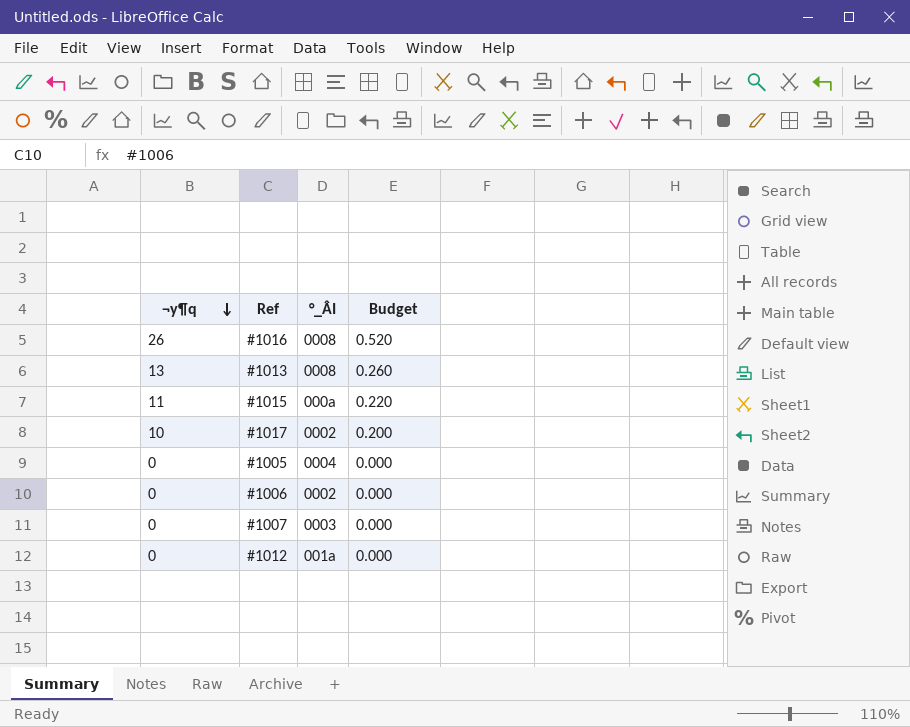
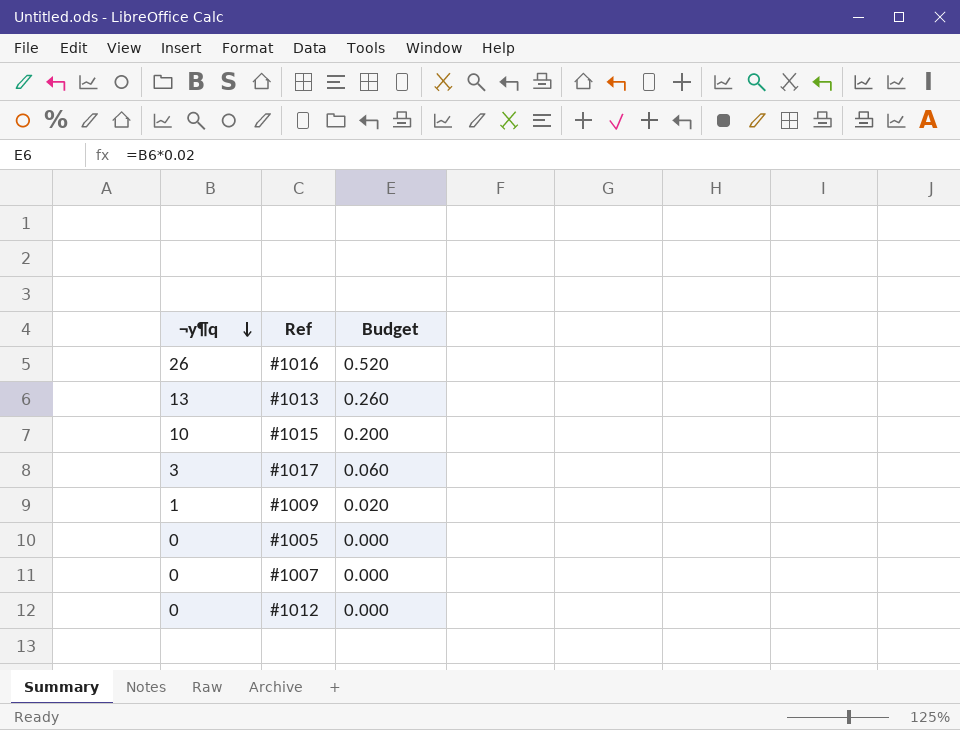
column °_ÂI | position: 3 -> none
row #1006: 0 | 0002 | 0.000 -> none
#1015 | ¬y¶q: 11 -> 10
#1015 | Budget: 0.220 -> 0.200
#1017 | ¬y¶q: 10 -> 3
#1017 | Budget: 0.200 -> 0.060
row #1009: none -> 1 | 0.020

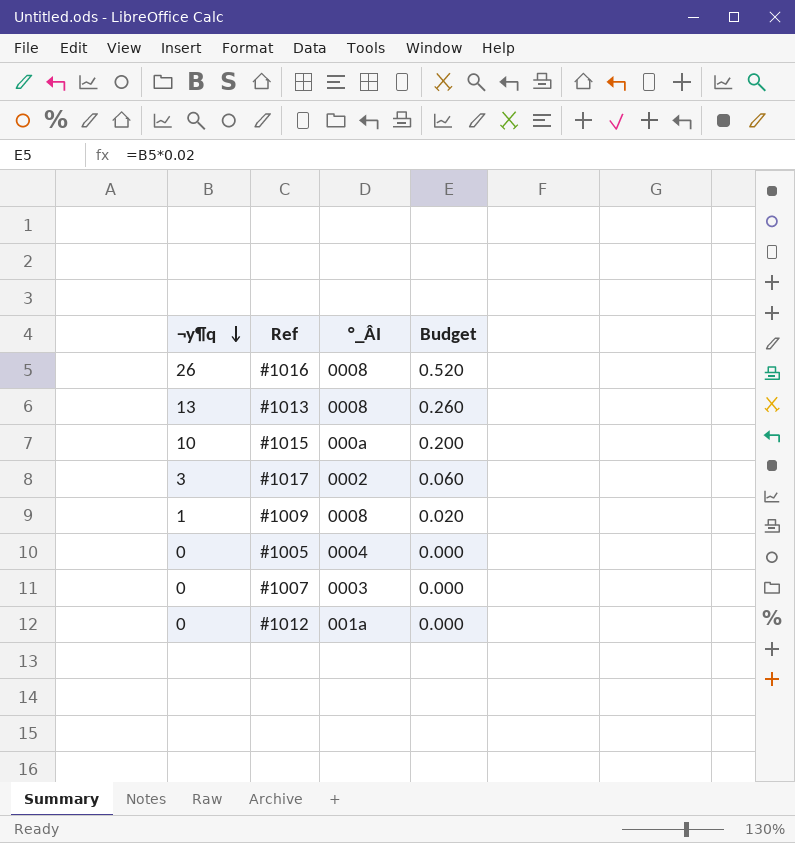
column °_ÂI | position: none -> 3

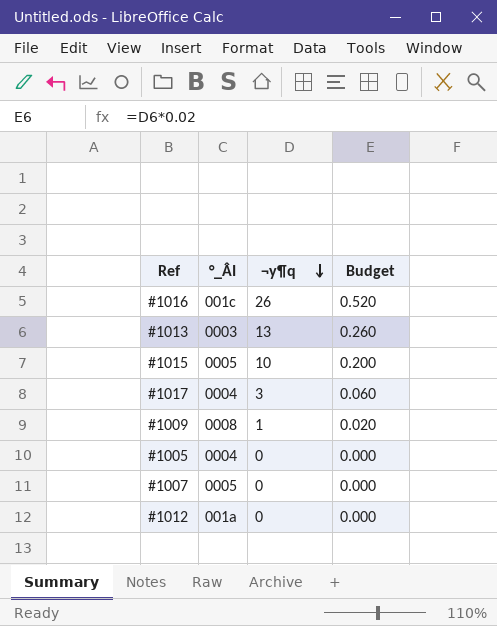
column ¬y¶q | position: 1 -> 3
#1016 | °_ÂI: 0008 -> 001c
#1013 | °_ÂI: 0008 -> 0003
#1015 | °_ÂI: 000a -> 0005
#1017 | °_ÂI: 0002 -> 0004
#1007 | °_ÂI: 0003 -> 0005

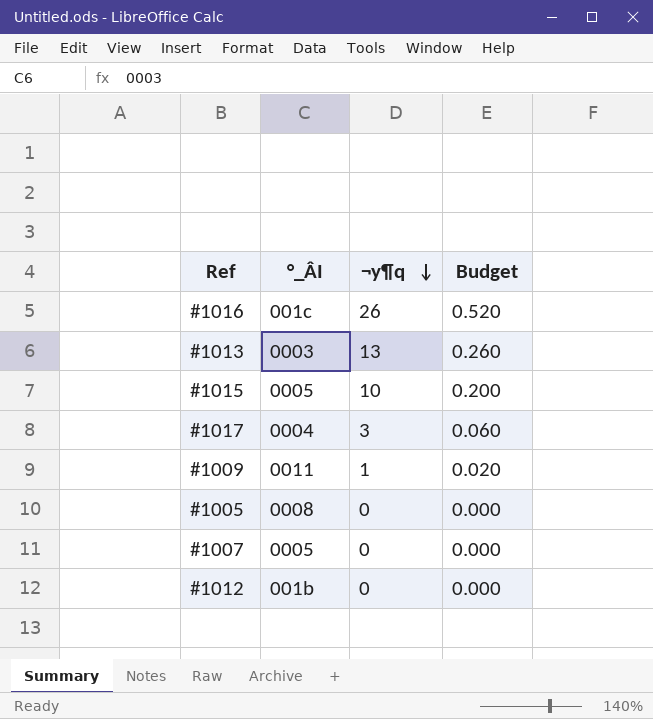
#1009 | °_ÂI: 0008 -> 0011
#1005 | °_ÂI: 0004 -> 0008
#1012 | °_ÂI: 001a -> 001b

